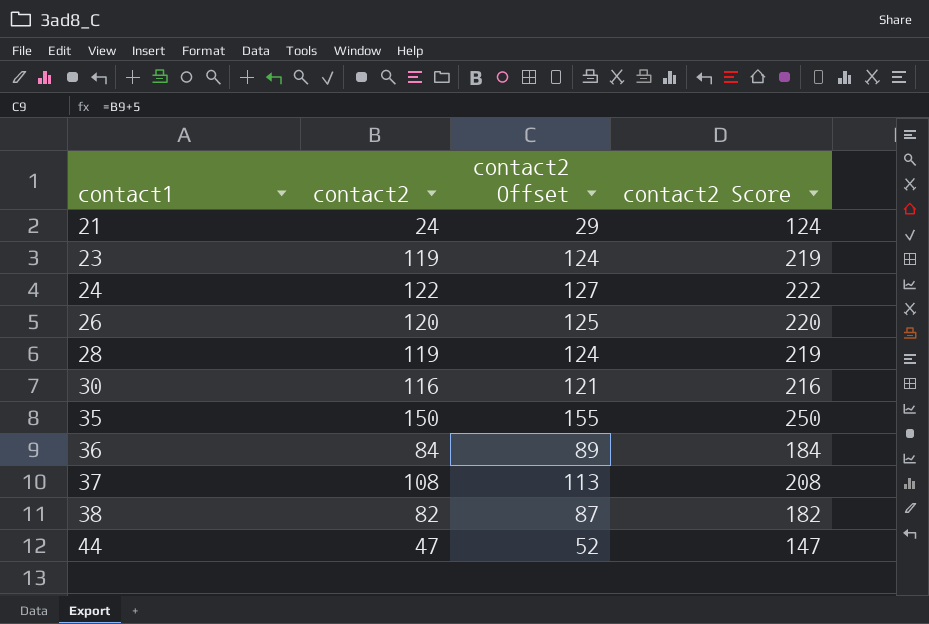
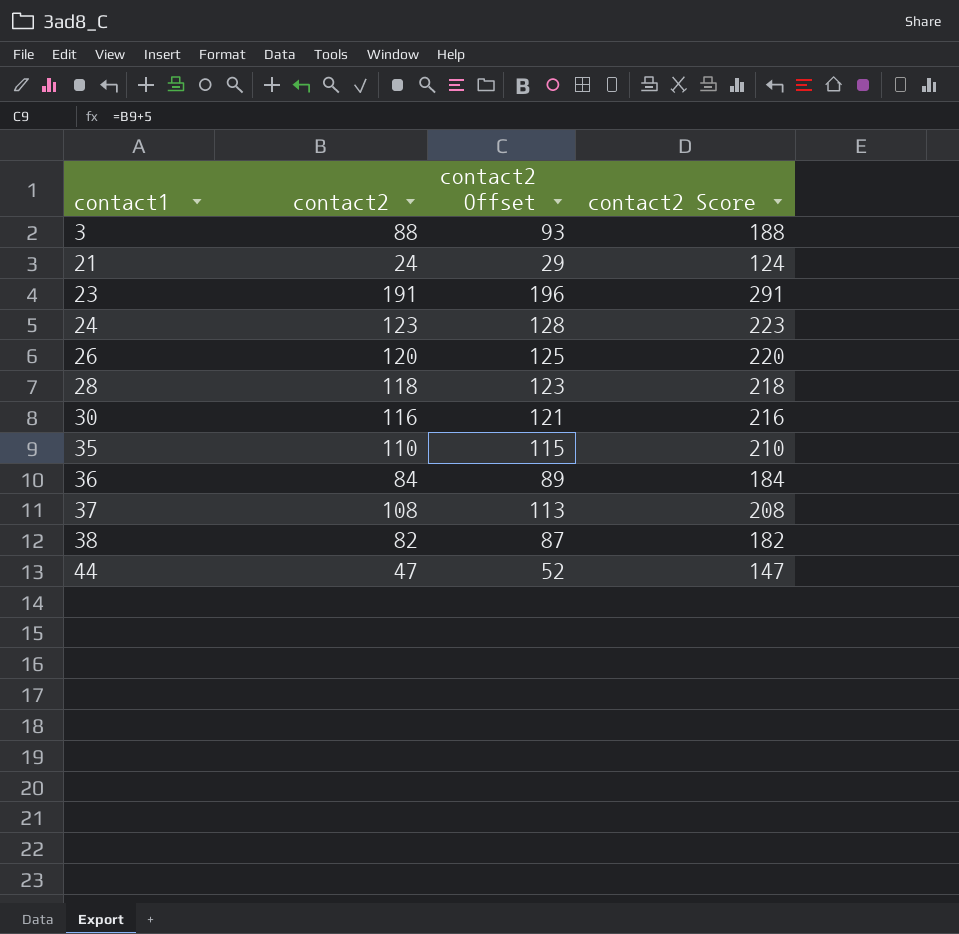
row 3: none -> 88 | 93 | 188
23 | contact2: 119 -> 191
23 | contact2 Offset: 124 -> 196
23 | contact2 Score: 219 -> 291
24 | contact2: 122 -> 123
24 | contact2 Offset: 127 -> 128
24 | contact2 Score: 222 -> 223
28 | contact2: 119 -> 118
28 | contact2 Offset: 124 -> 123
28 | contact2 Score: 219 -> 218
35 | contact2: 150 -> 110
35 | contact2 Offset: 155 -> 115
35 | contact2 Score: 250 -> 210

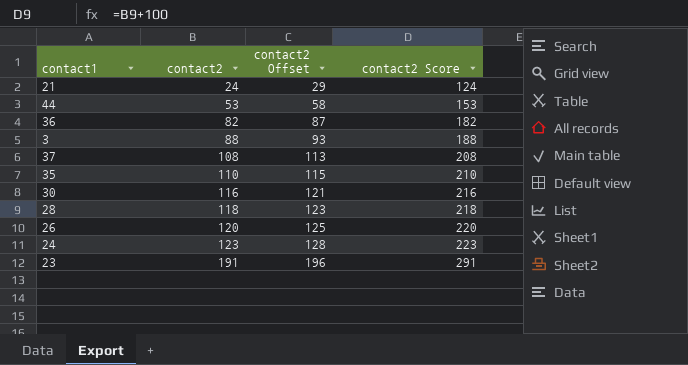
row order: contact1 ascending -> contact2 ascending
row 38: 82 | 87 | 182 -> none
44 | contact2: 47 -> 53
44 | contact2 Offset: 52 -> 58
44 | contact2 Score: 147 -> 153
36 | contact2: 84 -> 82
36 | contact2 Offset: 89 -> 87
36 | contact2 Score: 184 -> 182

